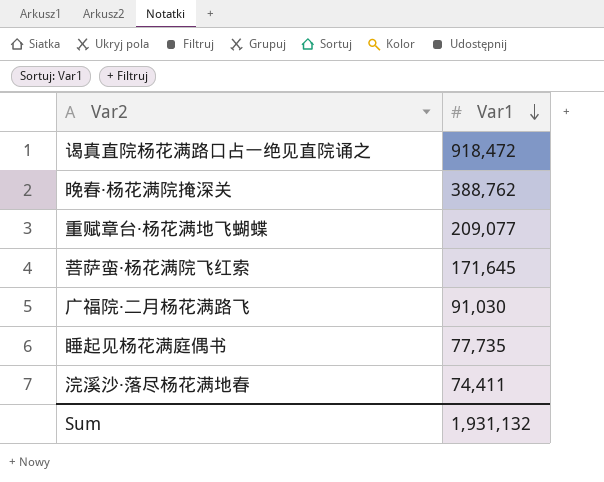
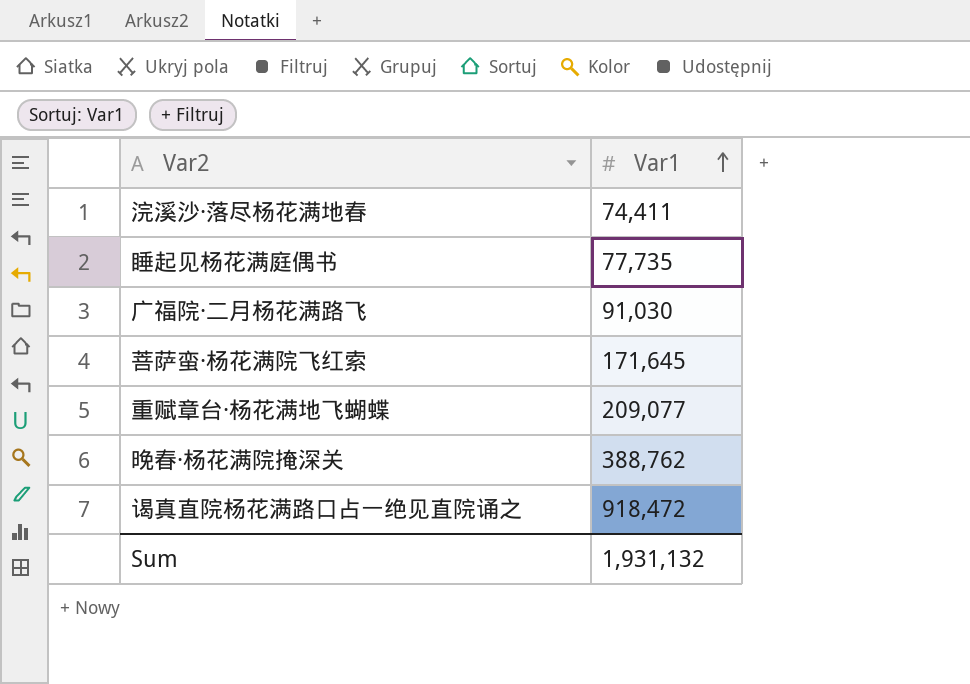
row order: Var1 descending -> Var1 ascending

